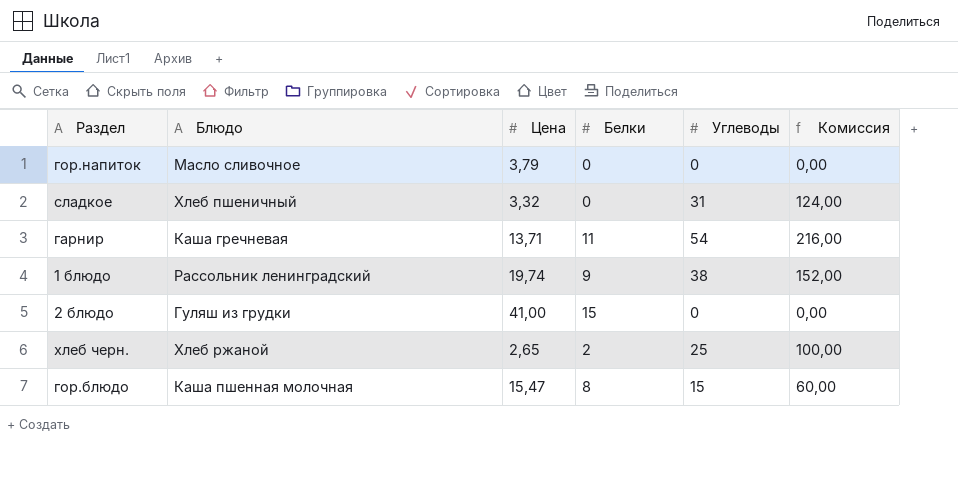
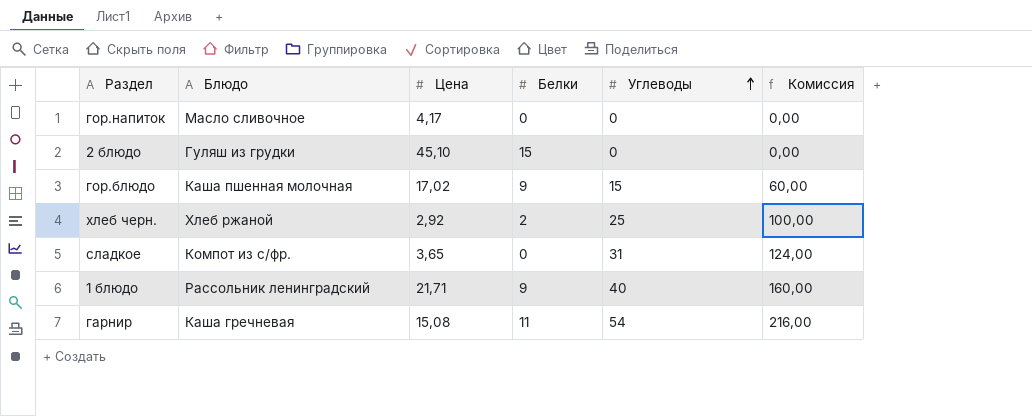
row order: none -> Углеводы ascending
гор.напиток | Цена: 3,79 -> 4,17
2 блюдо | Цена: 41,00 -> 45,10
гор.блюдо | Цена: 15,47 -> 17,02
гор.блюдо | Белки: 8 -> 9
хлеб черн. | Цена: 2,65 -> 2,92
сладкое | Блюдо: Хлеб пшеничный -> Компот из с/фр.
сладкое | Цена: 3,32 -> 3,65
1 блюдо | Цена: 19,74 -> 21,71
1 блюдо | Углеводы: 38 -> 40
1 блюдо | Комиссия: 152,00 -> 160,00
гарнир | Цена: 13,71 -> 15,08

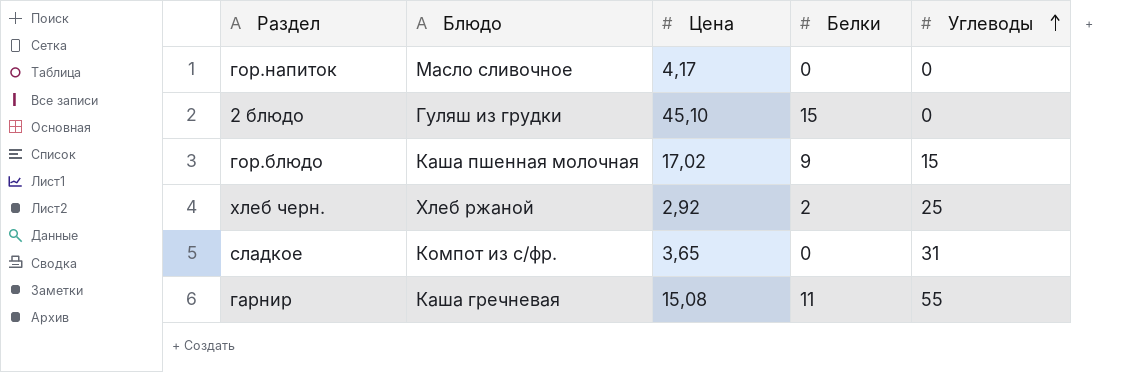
column Комиссия | formula: [Углеводы] * 4 -> none
row 1 блюдо: Рассольник ленинградский | 21,71 | 9 | 40 | 160,00 -> none
гарнир | Углеводы: 54 -> 55

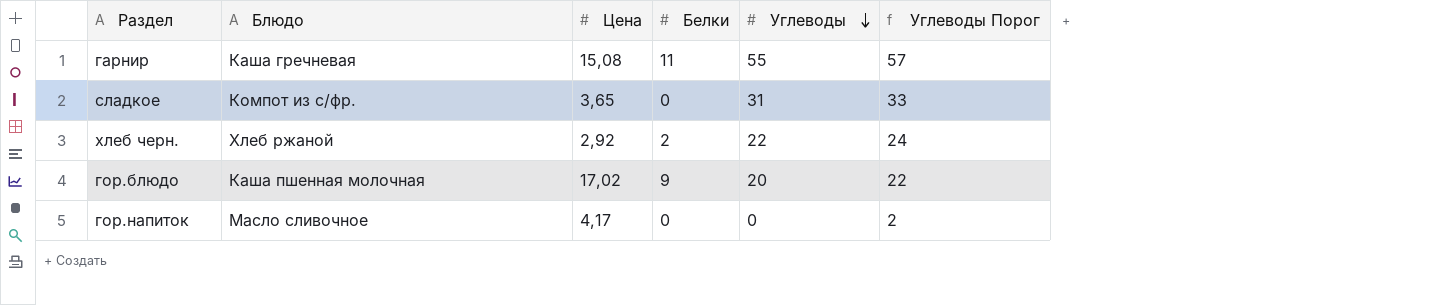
row order: Углеводы ascending -> Углеводы descending
column Углеводы Порог | formula: none -> [Углеводы] + 2
row 2 блюдо: Гуляш из грудки | 45,10 | 15 | 0 -> none
хлеб черн. | Углеводы: 25 -> 22
гор.блюдо | Углеводы: 15 -> 20

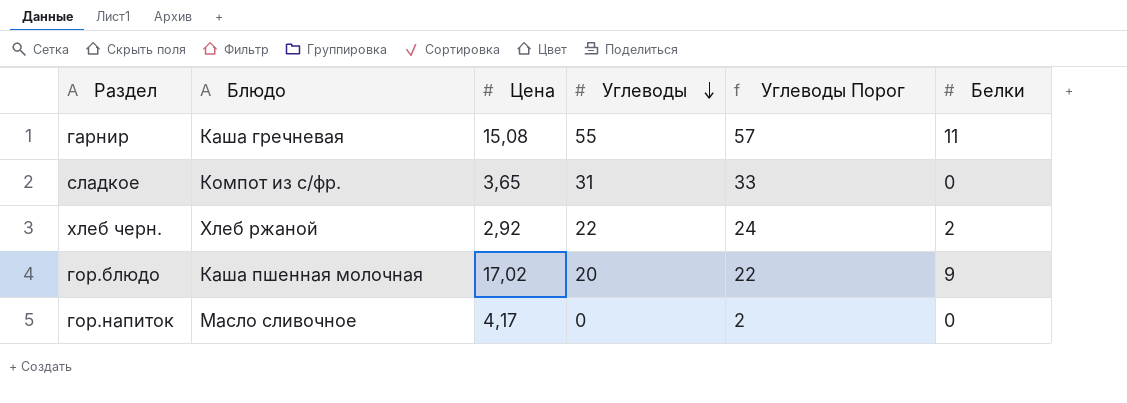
column Белки | position: 4 -> 6

